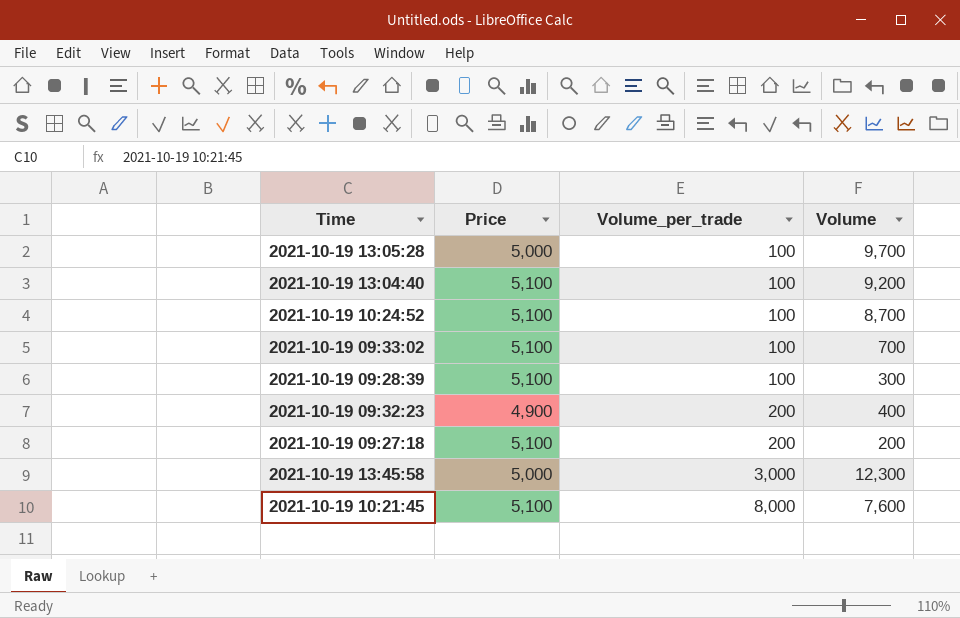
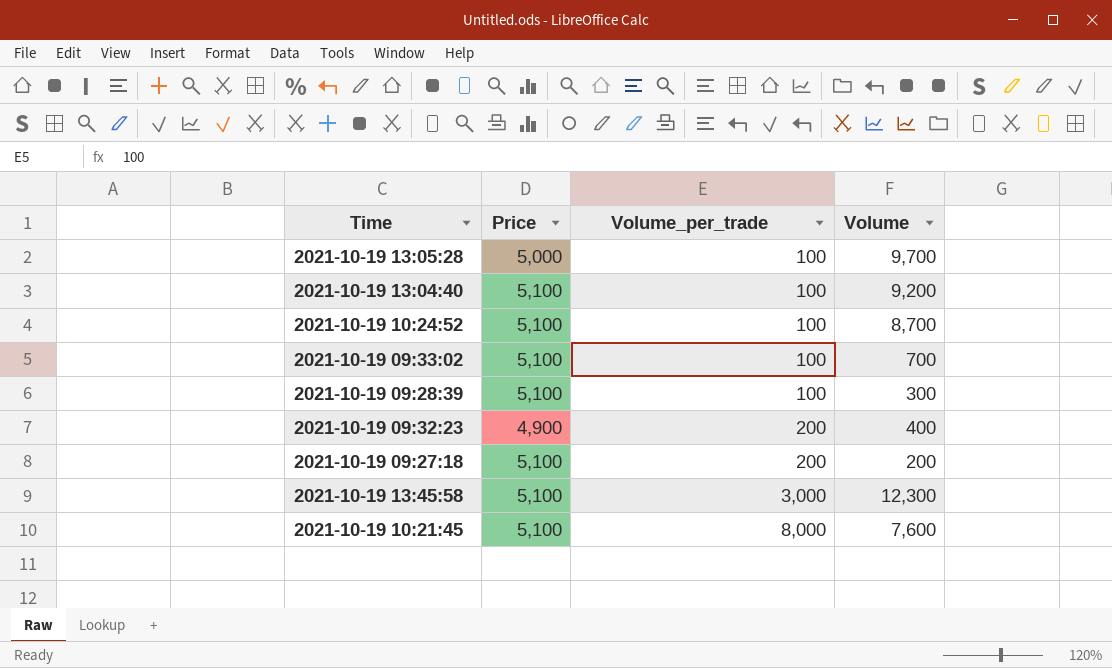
2021-10-19 13:45:58 | Price: 5,000 -> 5,100

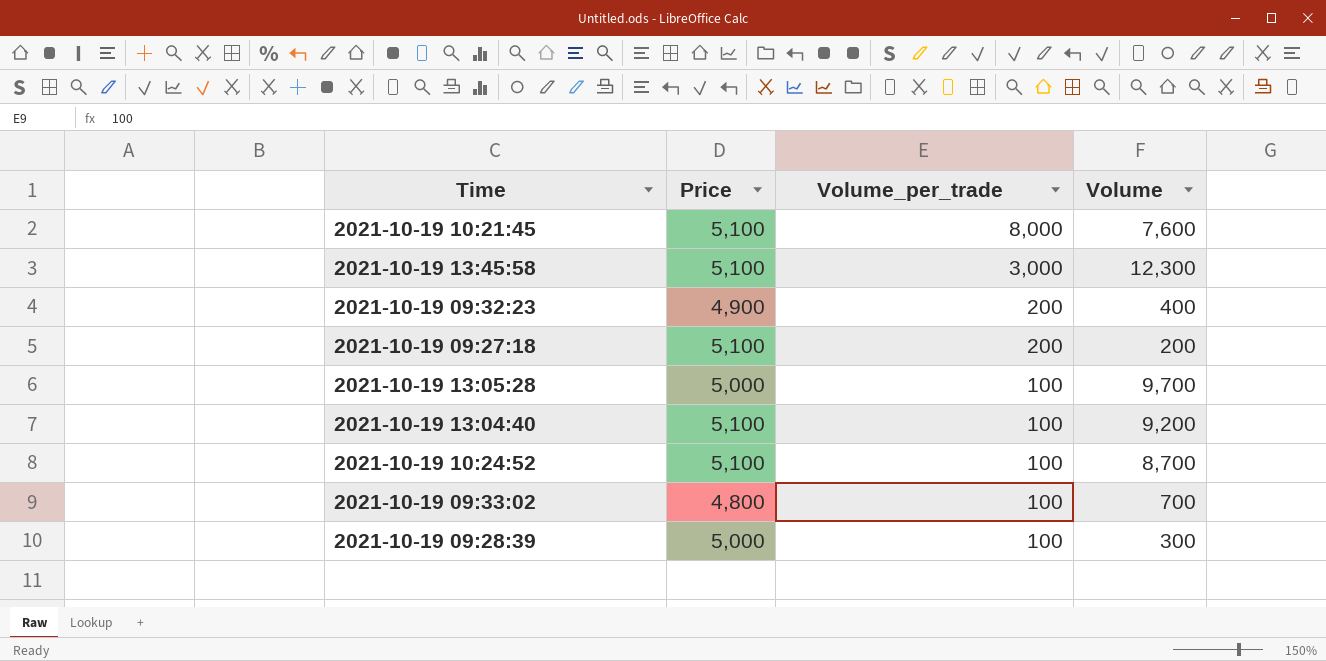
row order: Volume_per_trade ascending -> Volume_per_trade descending
2021-10-19 09:33:02 | Price: 5,100 -> 4,800
2021-10-19 09:28:39 | Price: 5,100 -> 5,000

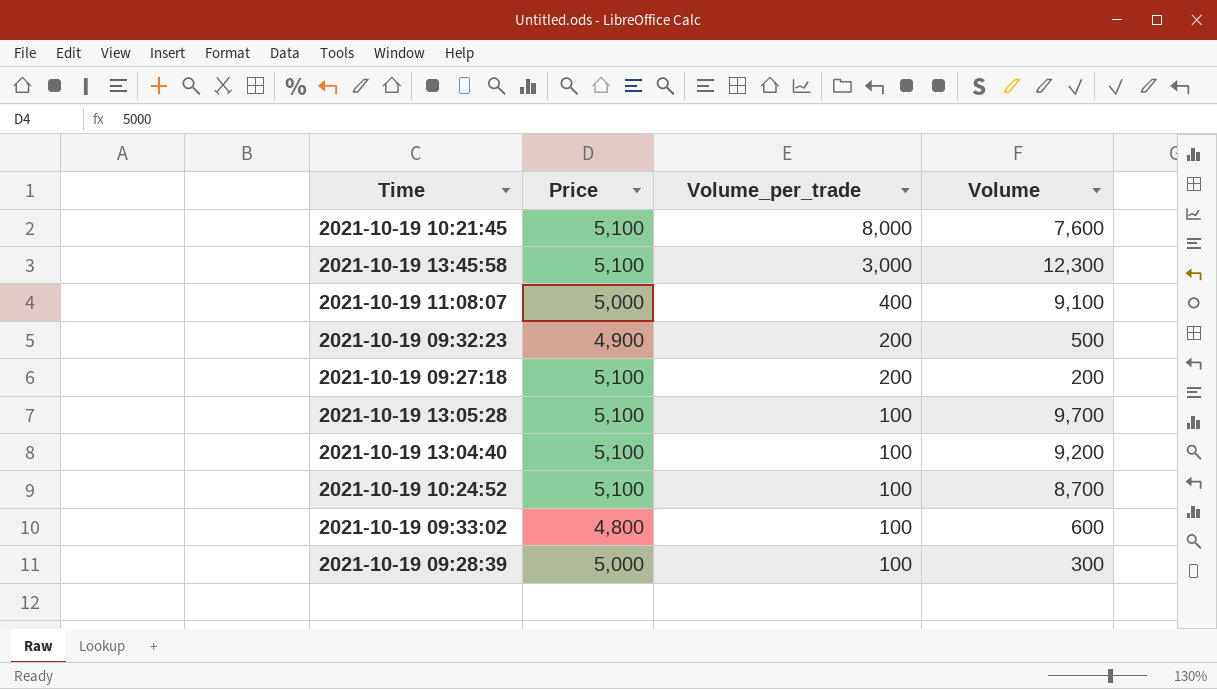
row 2021-10-19 11:08:07: none -> 5,000 | 400 | 9,100
2021-10-19 09:32:23 | Volume: 400 -> 500
2021-10-19 13:05:28 | Price: 5,000 -> 5,100
2021-10-19 09:33:02 | Volume: 700 -> 600

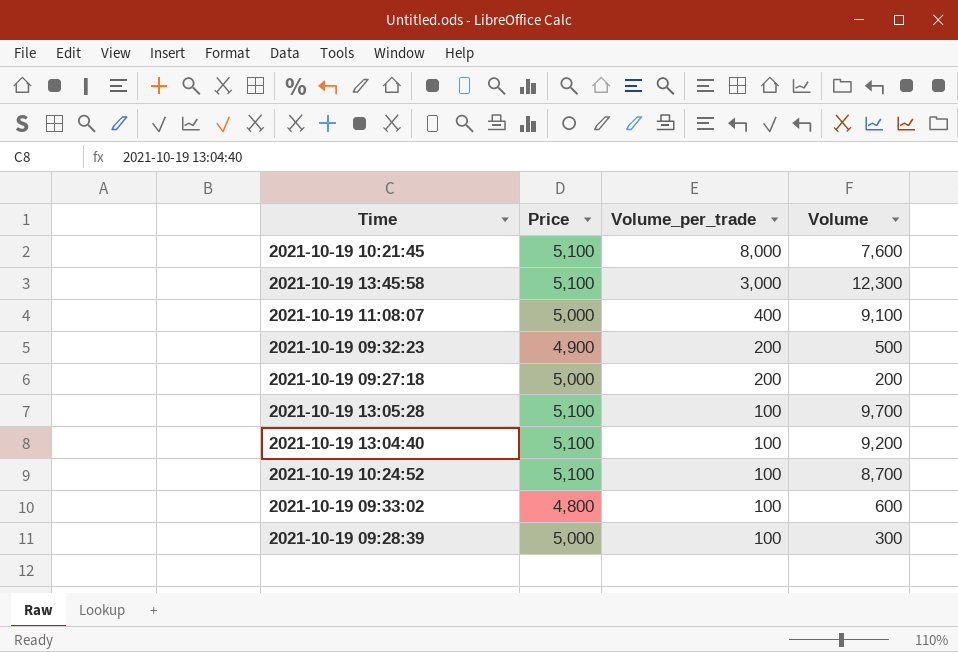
2021-10-19 09:27:18 | Price: 5,100 -> 5,000

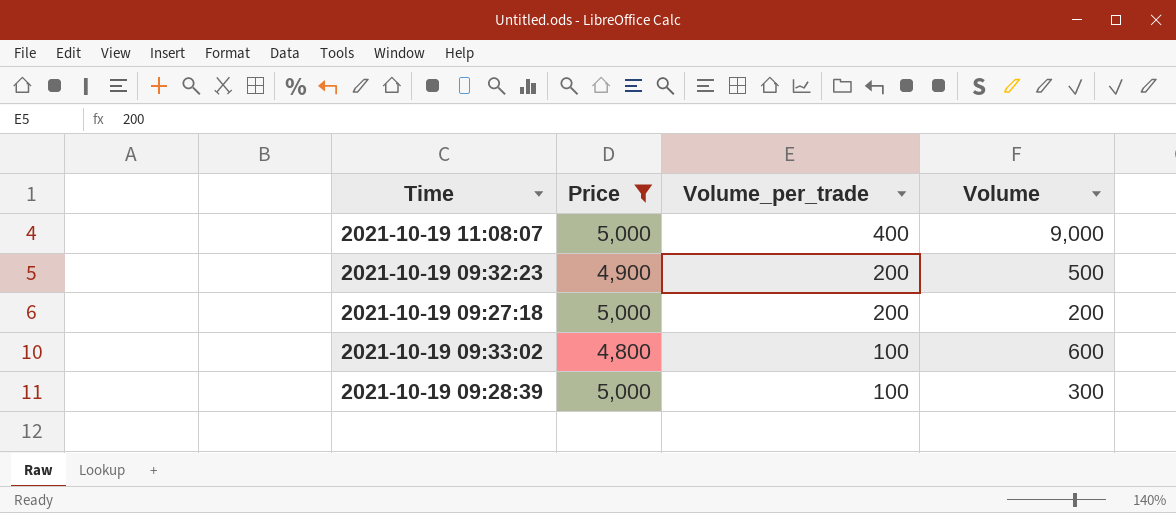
filter: none -> Price != 5,100
2021-10-19 11:08:07 | Volume: 9,100 -> 9,000

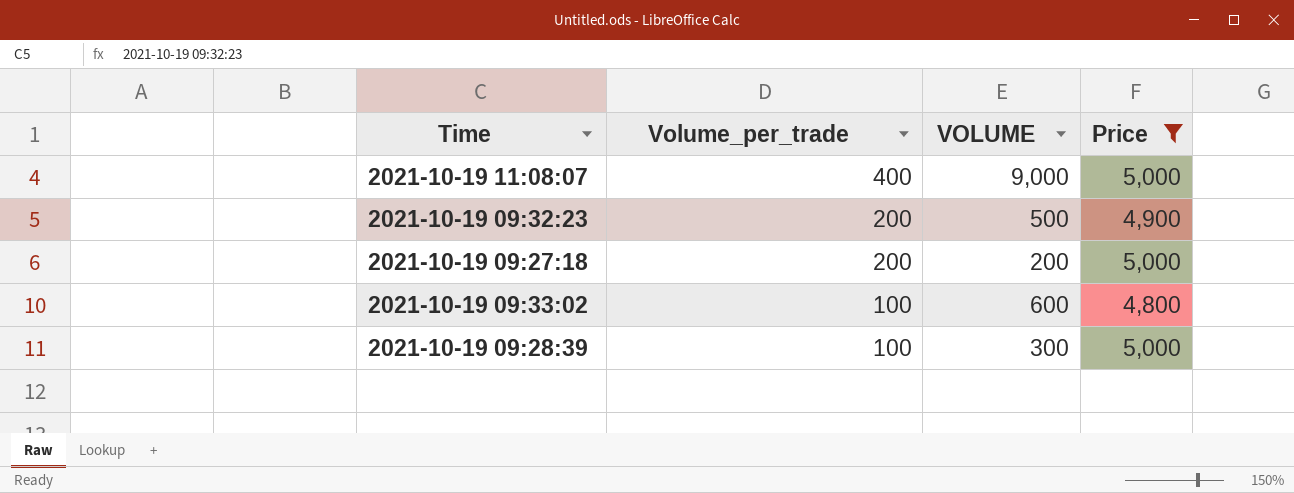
column name: Volume -> VOLUME
column Price | position: 2 -> 4

